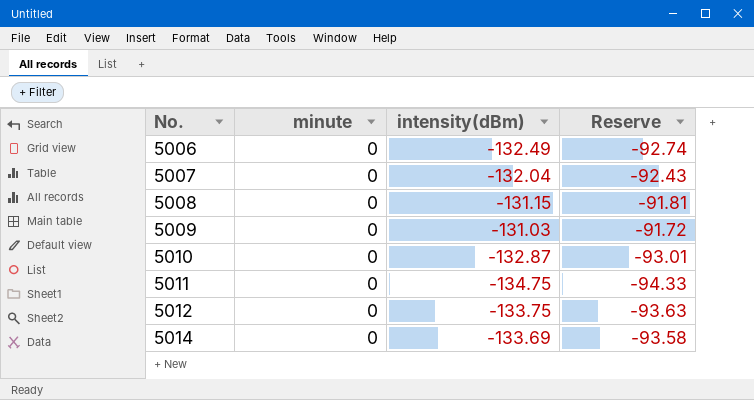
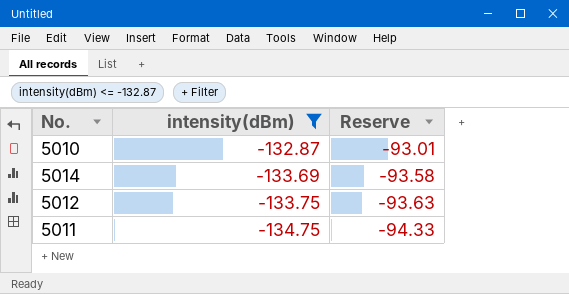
filter: none -> intensity(dBm) <= -132.87
row order: No. ascending -> intensity(dBm) descending
column minute | position: 2 -> none

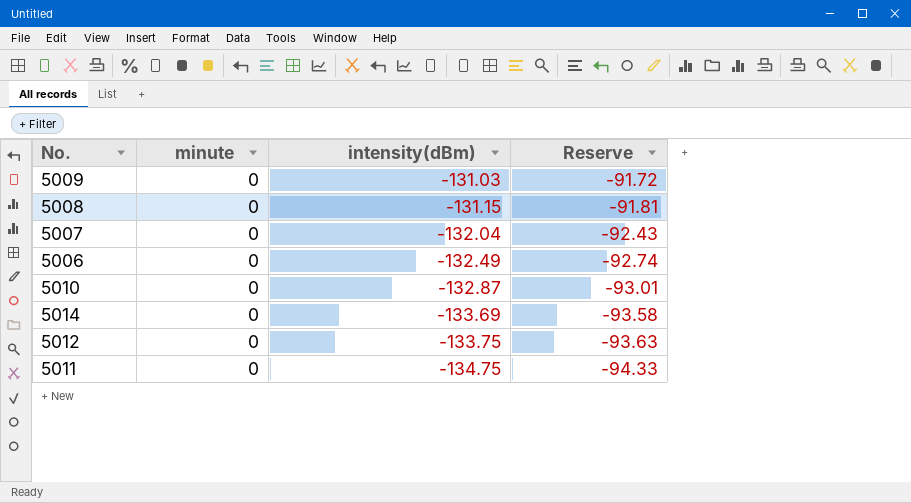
filter: intensity(dBm) <= -132.87 -> none
column minute | position: none -> 2

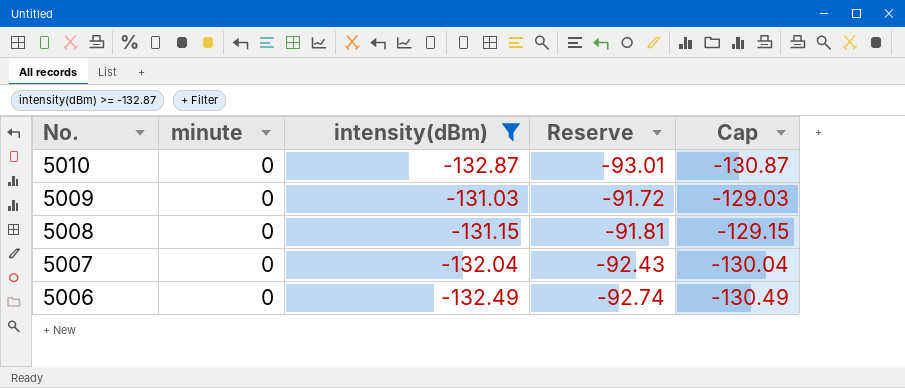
filter: none -> intensity(dBm) >= -132.87
row order: intensity(dBm) descending -> No. descending
column Cap | formula: none -> [intensity(dBm)] + 2

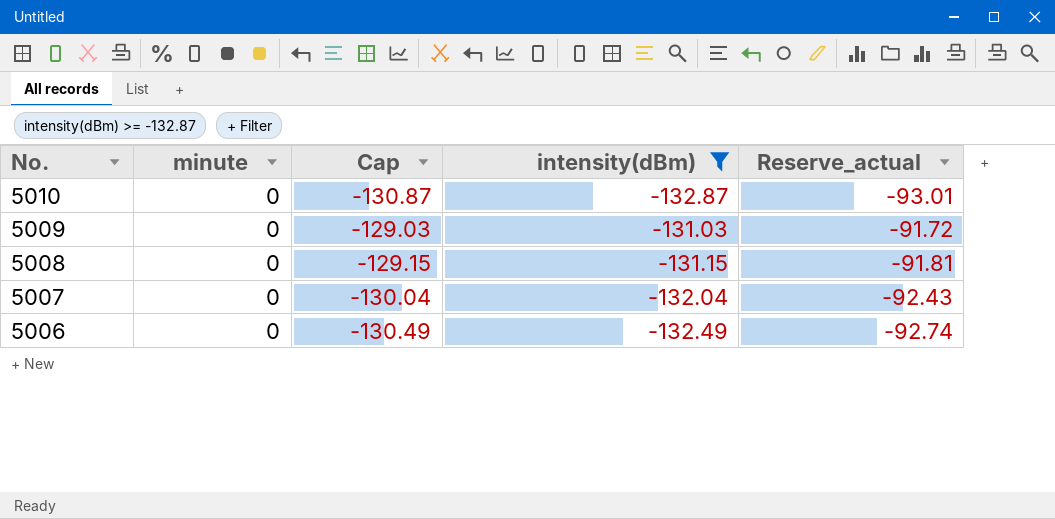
column Cap | position: 5 -> 3
column name: Reserve -> Reserve_actual

